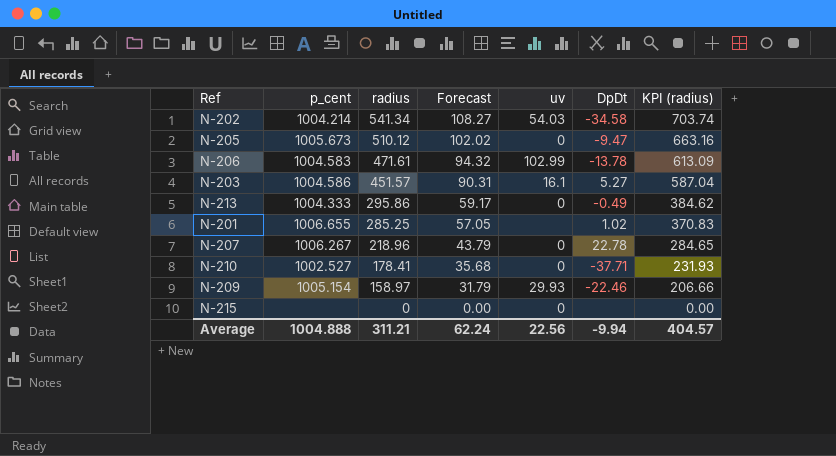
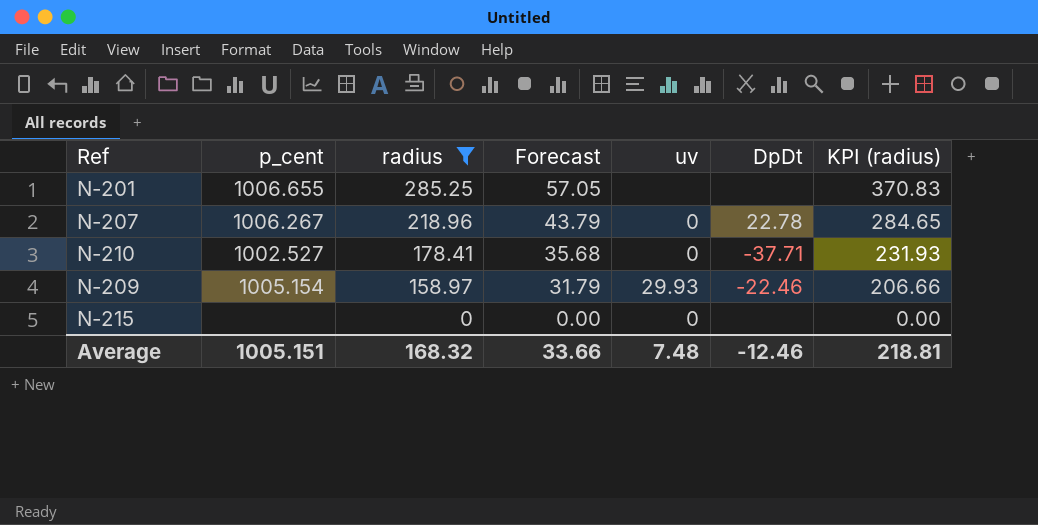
filter: none -> radius <= 285.25
N-201 | DpDt: 1.02 -> none
Average | p_cent: 1004.888 -> 1005.151
Average | radius: 311.21 -> 168.32
Average | Forecast: 62.24 -> 33.66
Average | uv: 22.56 -> 7.48
Average | DpDt: -9.94 -> -12.46
Average | KPI (radius): 404.57 -> 218.81

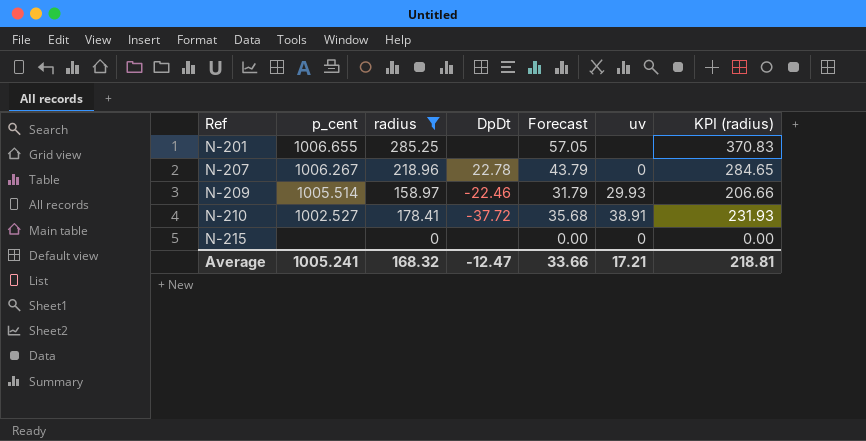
row order: radius descending -> Ref ascending
column DpDt | position: 6 -> 4
N-209 | p_cent: 1005.154 -> 1005.514
N-210 | DpDt: -37.71 -> -37.72
N-210 | uv: 0 -> 38.91
Average | p_cent: 1005.151 -> 1005.241
Average | DpDt: -12.46 -> -12.47
Average | uv: 7.48 -> 17.21

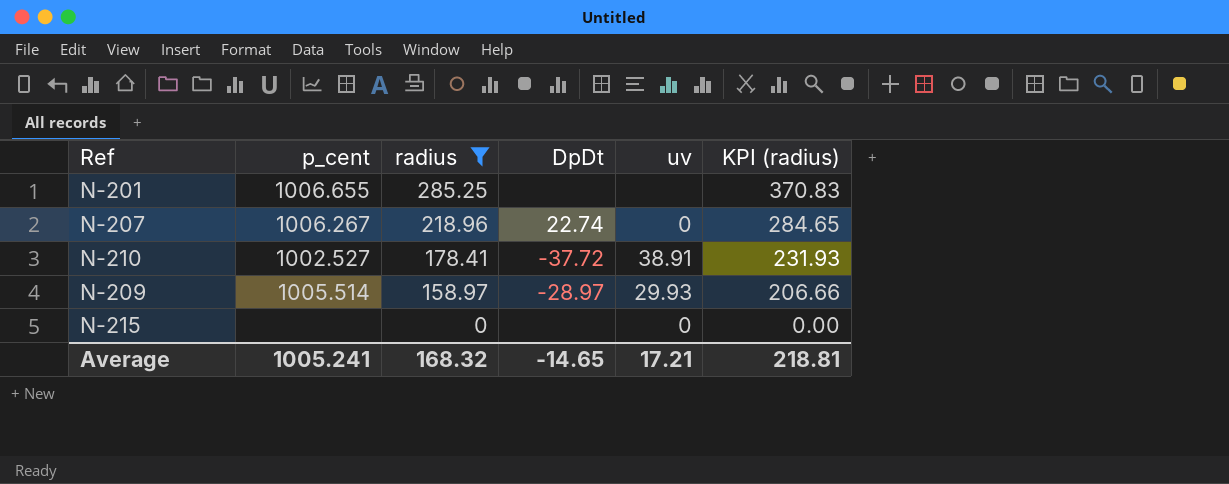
row order: Ref ascending -> radius descending
column Forecast | formula: [radius] * 0.2 -> none
N-207 | DpDt: 22.78 -> 22.74
N-209 | DpDt: -22.46 -> -28.97
Average | DpDt: -12.47 -> -14.65

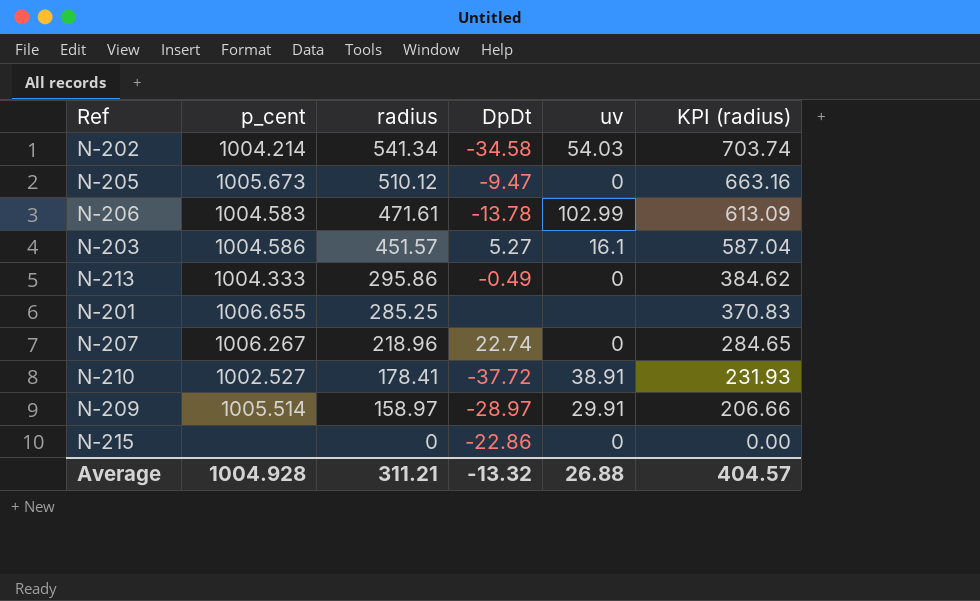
filter: radius <= 285.25 -> none
N-209 | uv: 29.93 -> 29.91
N-215 | DpDt: none -> -22.86
Average | p_cent: 1005.241 -> 1004.928
Average | radius: 168.32 -> 311.21
Average | DpDt: -14.65 -> -13.32
Average | uv: 17.21 -> 26.88
Average | KPI (radius): 218.81 -> 404.57

